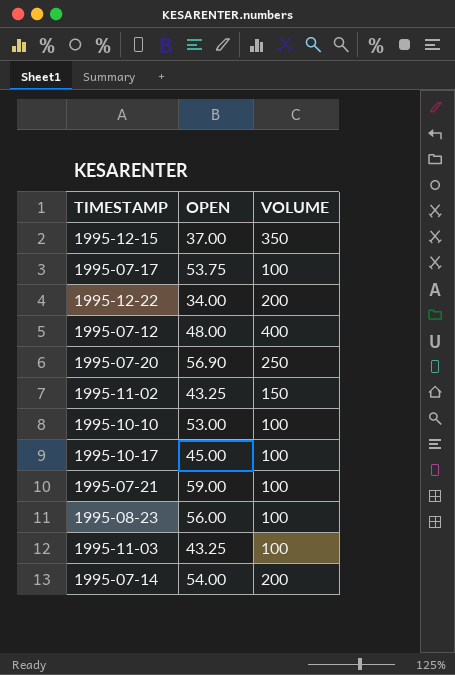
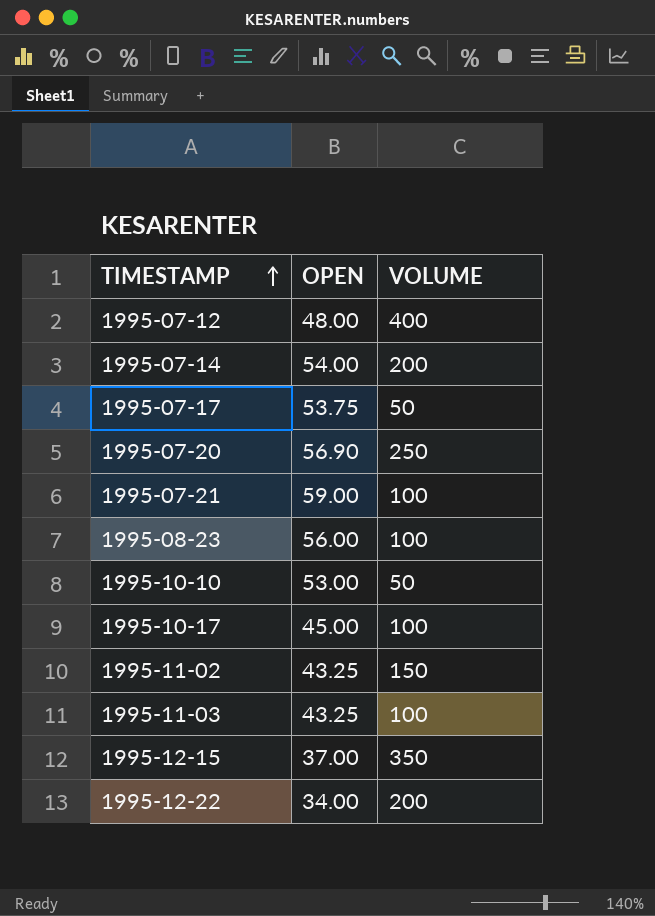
row order: none -> TIMESTAMP ascending
1995-07-17 | VOLUME: 100 -> 50
1995-10-10 | VOLUME: 100 -> 50

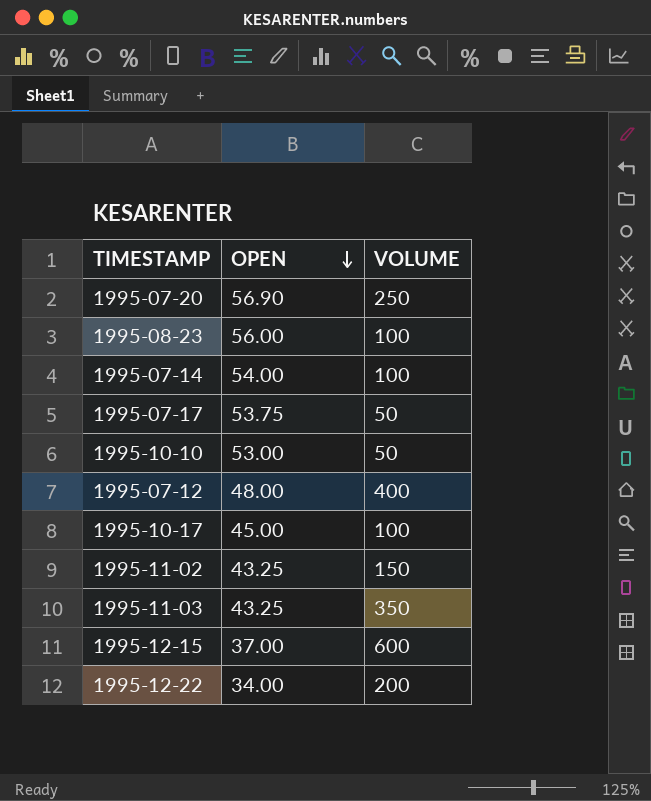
row order: TIMESTAMP ascending -> OPEN descending
row 1995-07-21: 59.00 | 100 -> none
1995-07-14 | VOLUME: 200 -> 100
1995-11-03 | VOLUME: 100 -> 350
1995-12-15 | VOLUME: 350 -> 600

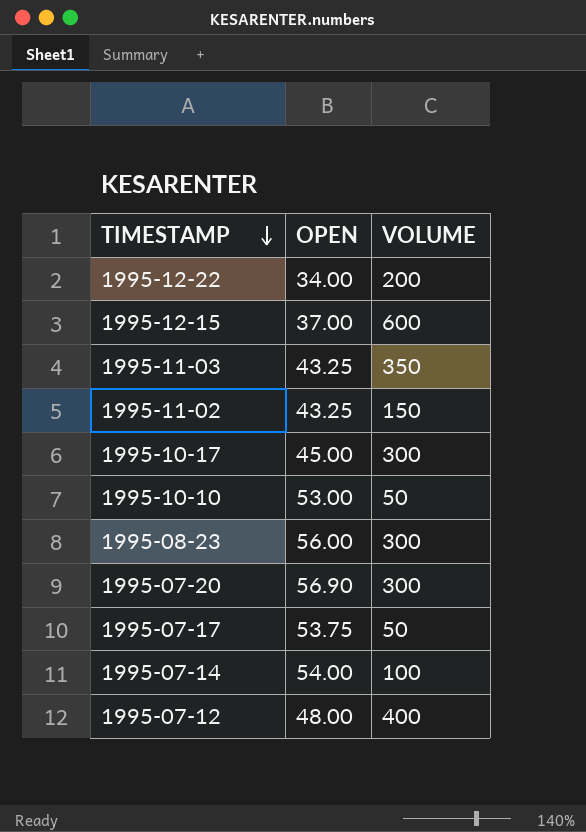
row order: OPEN descending -> TIMESTAMP descending
1995-10-17 | VOLUME: 100 -> 300
1995-08-23 | VOLUME: 100 -> 300
1995-07-20 | VOLUME: 250 -> 300

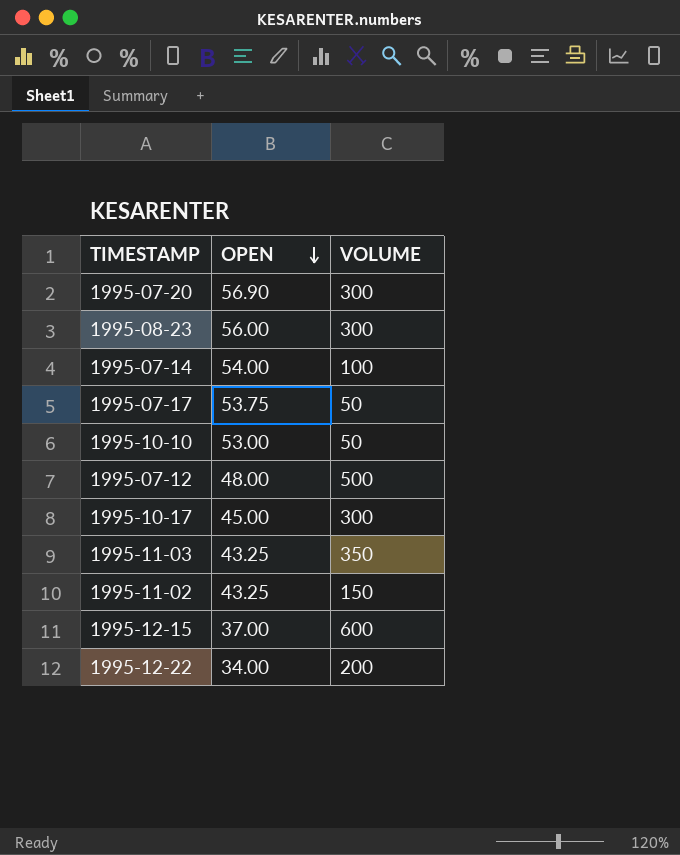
row order: TIMESTAMP descending -> OPEN descending
1995-07-12 | VOLUME: 400 -> 500

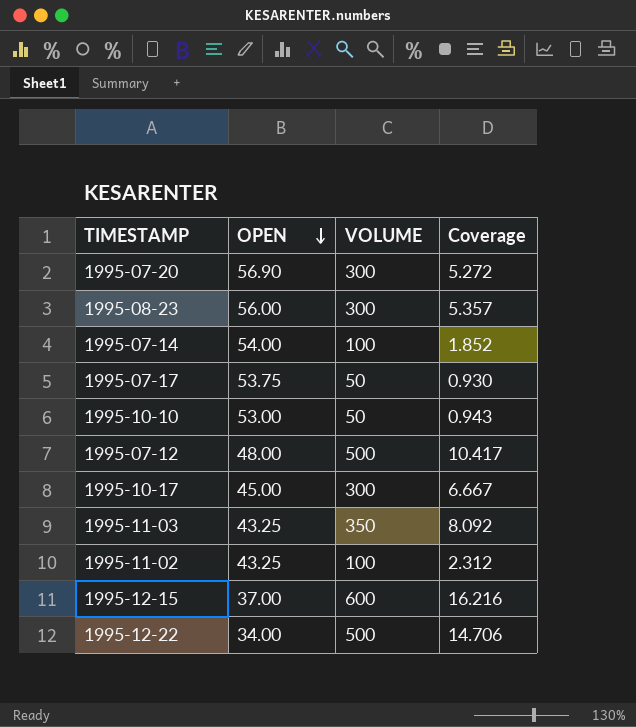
column Coverage | formula: none -> [VOLUME] / [OPEN]
1995-11-02 | VOLUME: 150 -> 100
1995-12-22 | VOLUME: 200 -> 500

